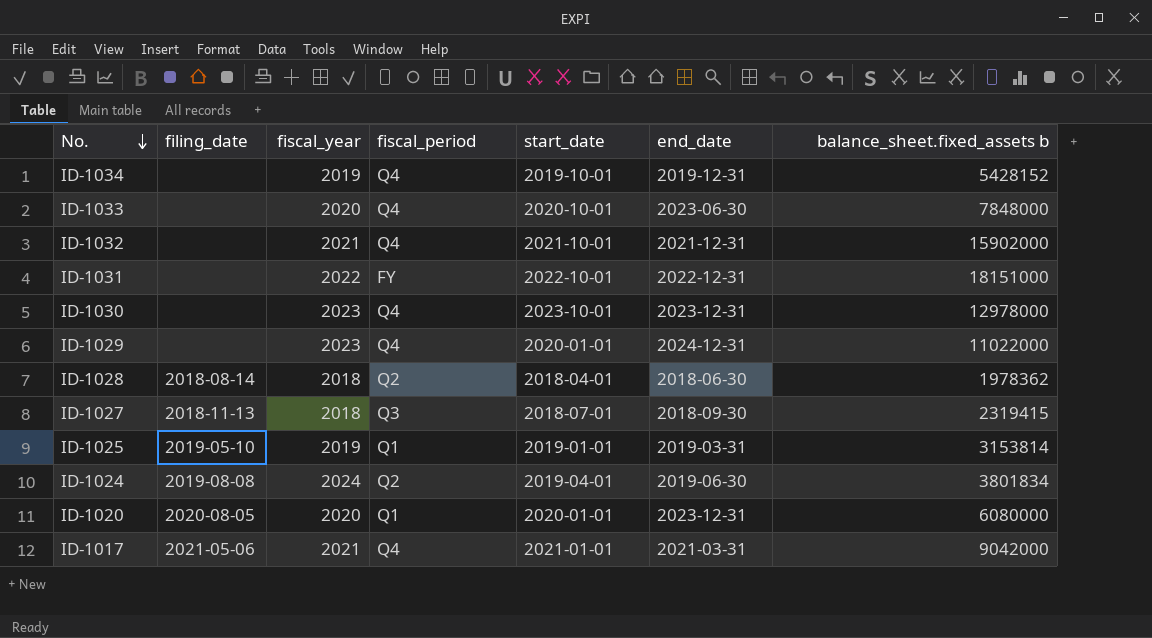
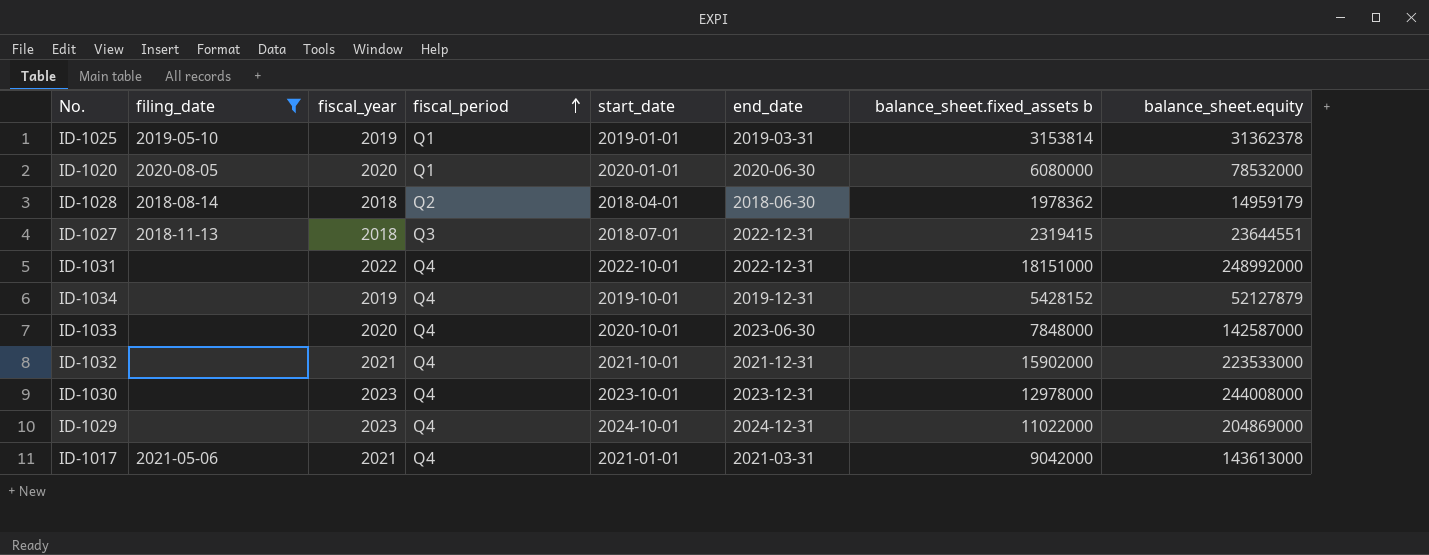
filter: none -> filing_date != 2019-08-08
row order: No. descending -> fiscal_period ascending
column balance_sheet.equity | position: none -> 8
ID-1020 | end_date: 2023-12-31 -> 2020-06-30
ID-1027 | end_date: 2018-09-30 -> 2022-12-31
ID-1031 | fiscal_period: FY -> Q4
ID-1029 | start_date: 2020-01-01 -> 2024-10-01

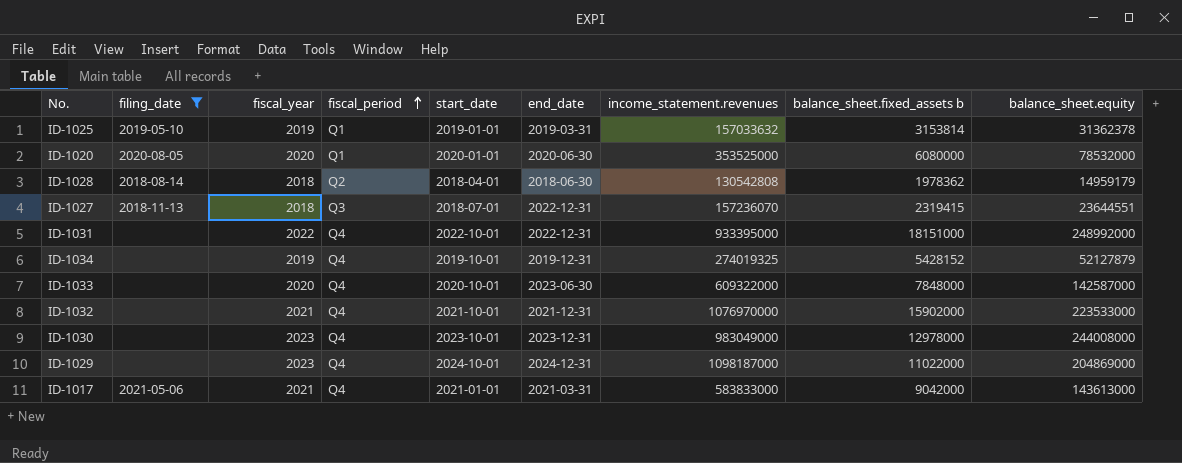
column income_statement.revenues | position: none -> 7

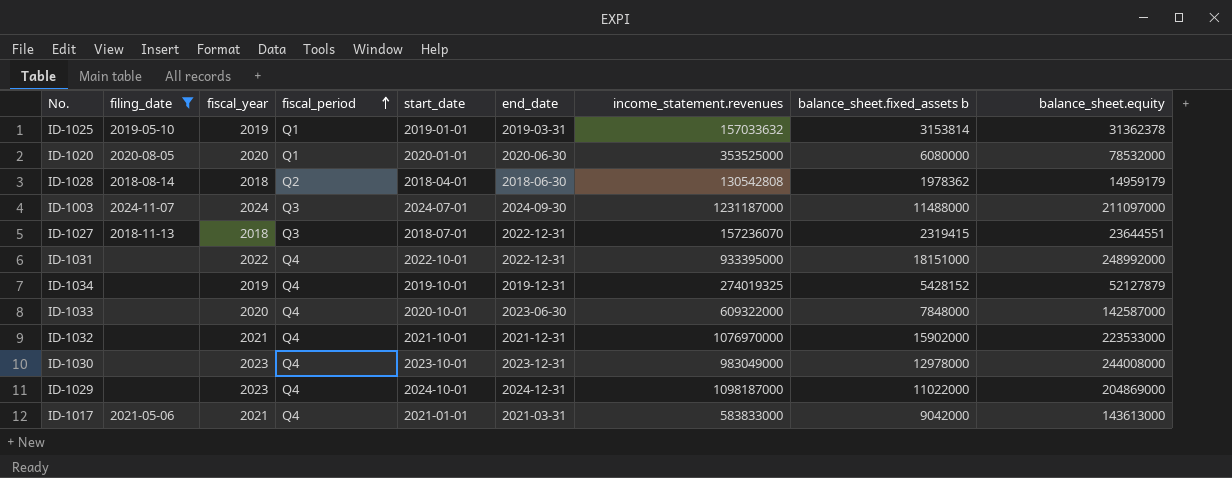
row ID-1003: none -> 2024-11-07 | 2024 | Q3 | 2024-07-01 | 2024-09-30 | 1231187000 | 11488000 | 211097000

